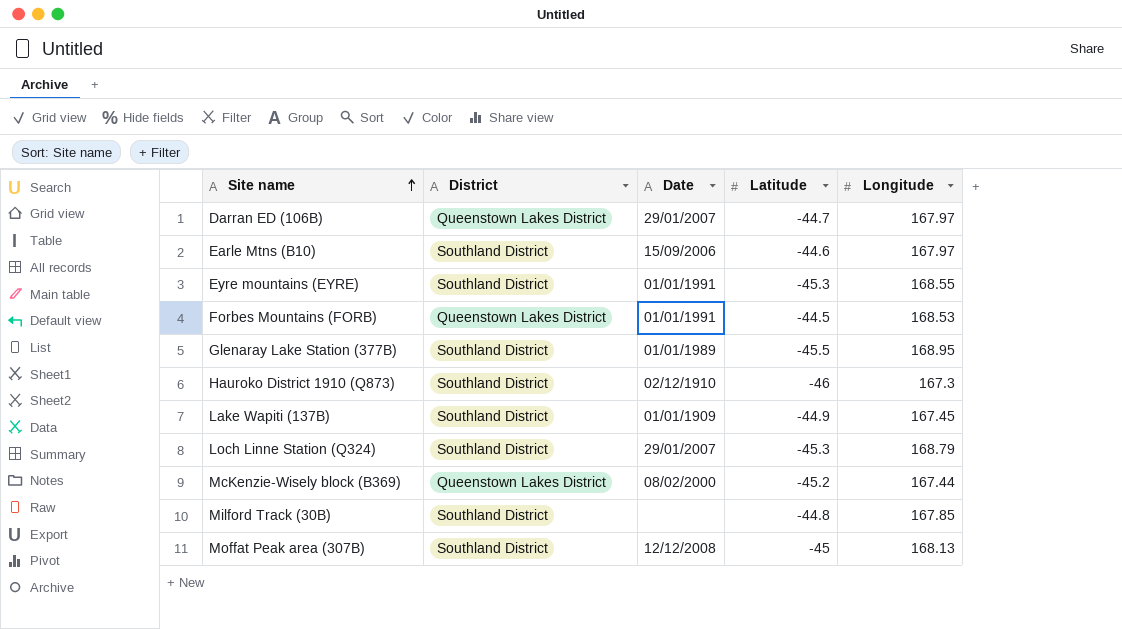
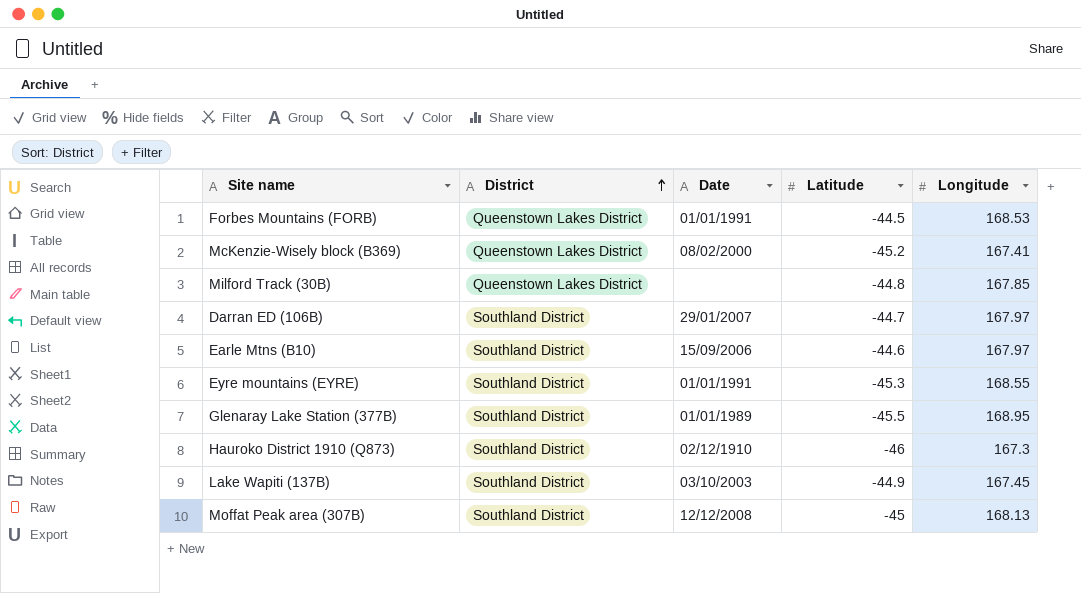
row order: Site name ascending -> District ascending
row Loch Linne Station (Q324): Southland District | 29/01/2007 | -45.3 | 168.79 -> none
McKenzie-Wisely block (B369) | Longitude: 167.44 -> 167.41
Milford Track (30B) | District: Southland District -> Queenstown Lakes District
Darran ED (106B) | District: Queenstown Lakes District -> Southland District
Lake Wapiti (137B) | Date: 01/01/1909 -> 03/10/2003

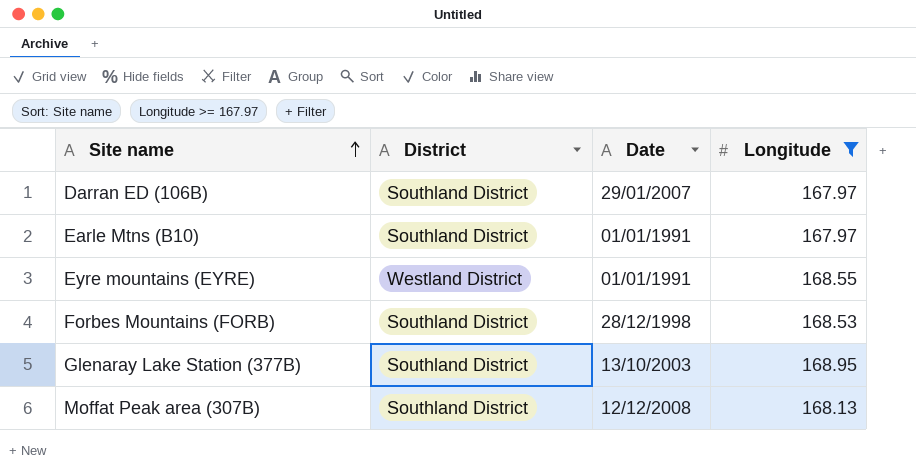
filter: none -> Longitude >= 167.97
row order: District ascending -> Site name ascending
column Latitude | position: 4 -> none
Earle Mtns (B10) | Date: 15/09/2006 -> 01/01/1991
Eyre mountains (EYRE) | District: Southland District -> Westland District
Forbes Mountains (FORB) | District: Queenstown Lakes District -> Southland District
Forbes Mountains (FORB) | Date: 01/01/1991 -> 28/12/1998
Glenaray Lake Station (377B) | Date: 01/01/1989 -> 13/10/2003

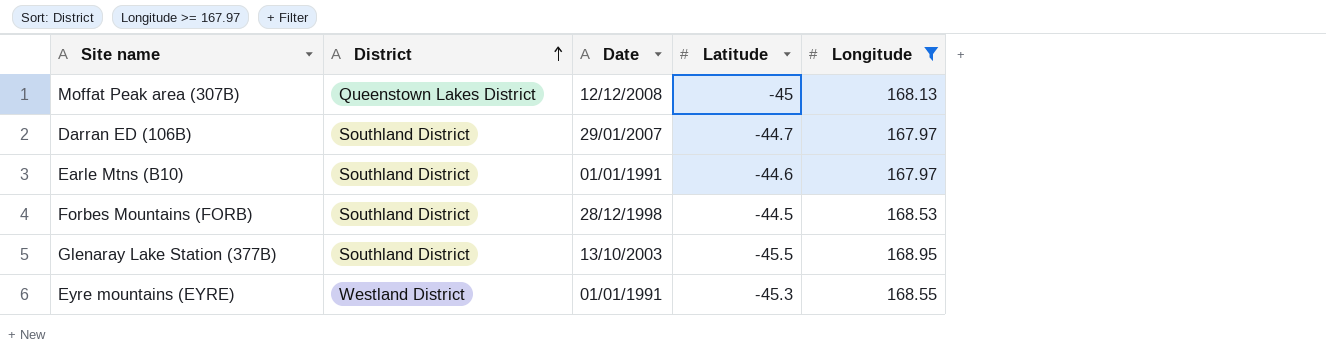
row order: Site name ascending -> District ascending
column Latitude | position: none -> 4
Moffat Peak area (307B) | District: Southland District -> Queenstown Lakes District

